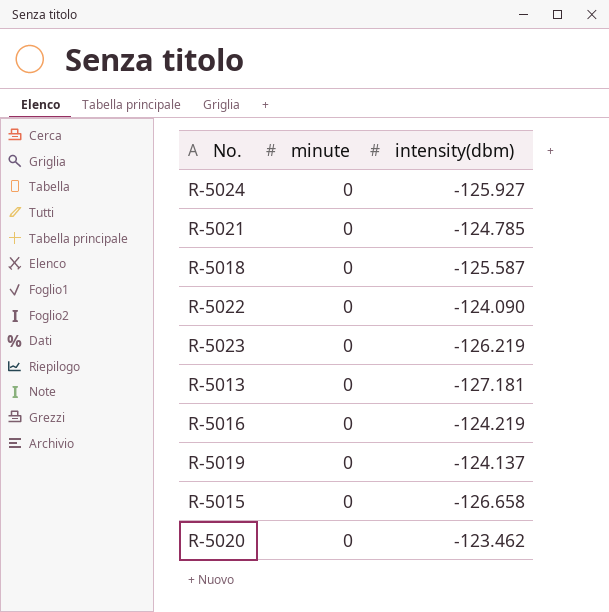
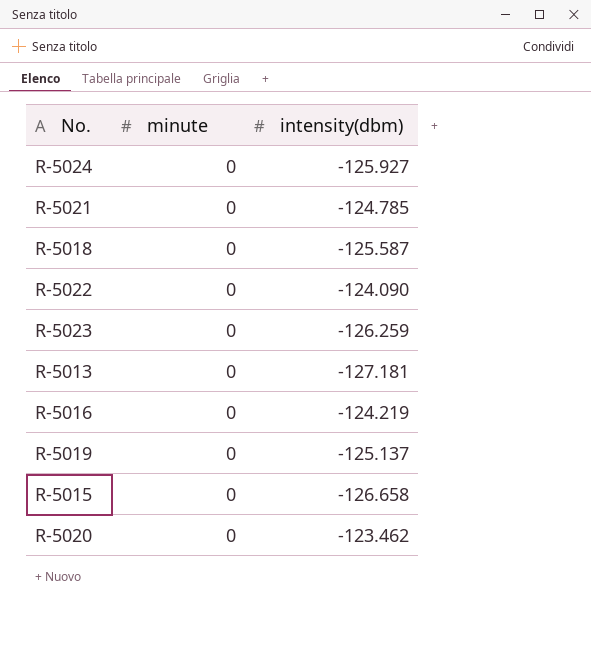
R-5023 | intensity(dbm): -126.219 -> -126.259
R-5019 | intensity(dbm): -124.137 -> -125.137

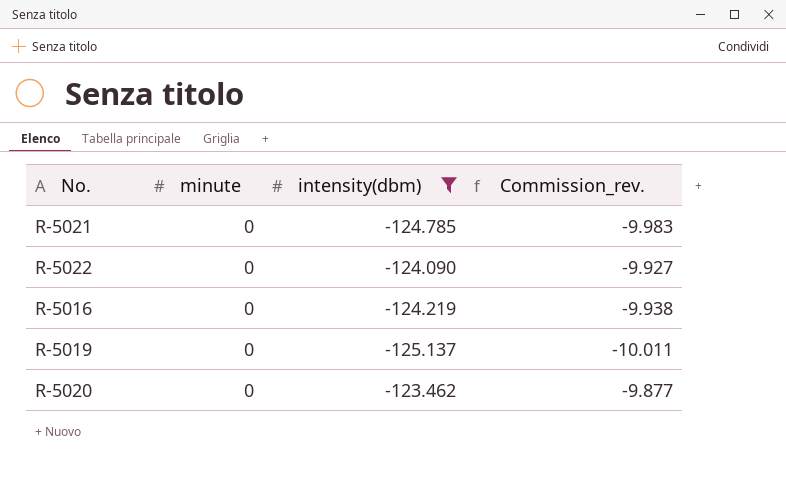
filter: none -> intensity(dbm) >= -125.137
column Commission_rev. | formula: none -> [intensity(dbm)] * 0.08

